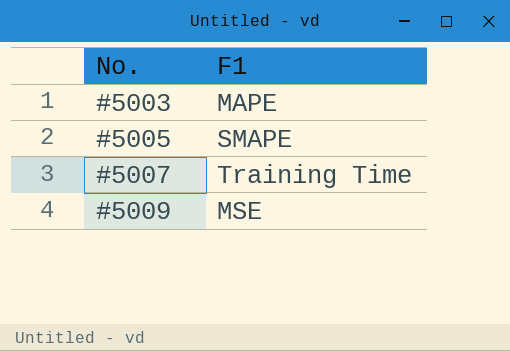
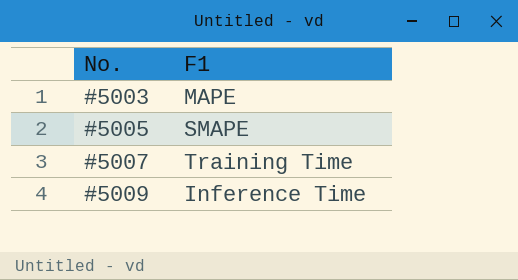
#5009 | F1: MSE -> Inference Time

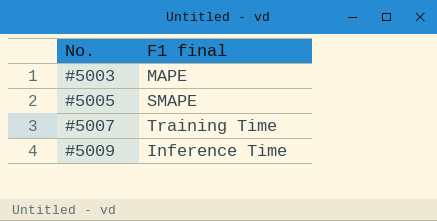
column name: F1 -> F1 final

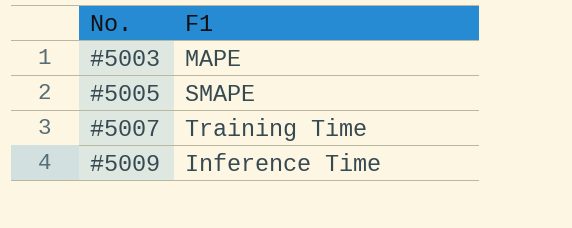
column name: F1 final -> F1

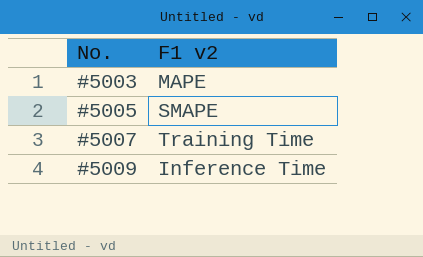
column name: F1 -> F1 v2

